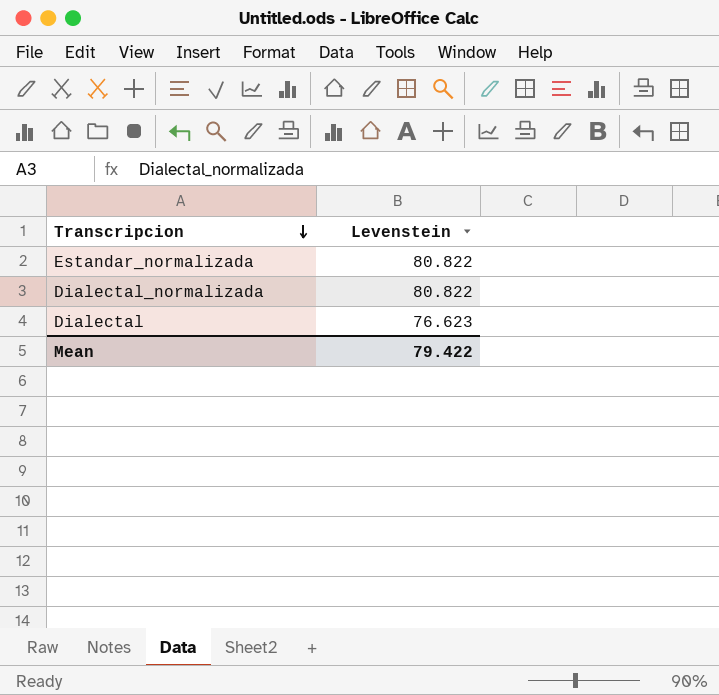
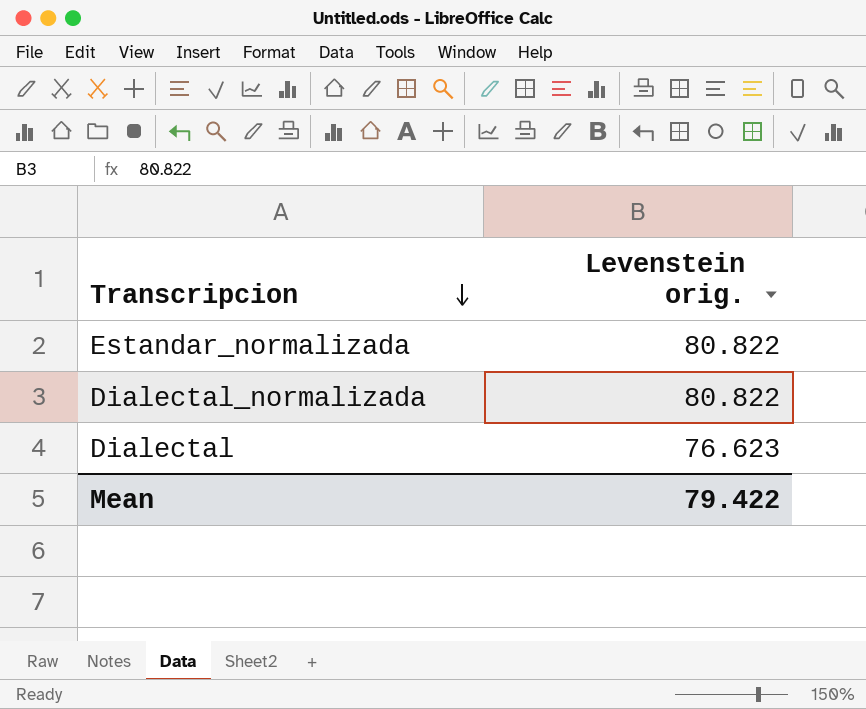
column name: Levenstein -> Levenstein orig.

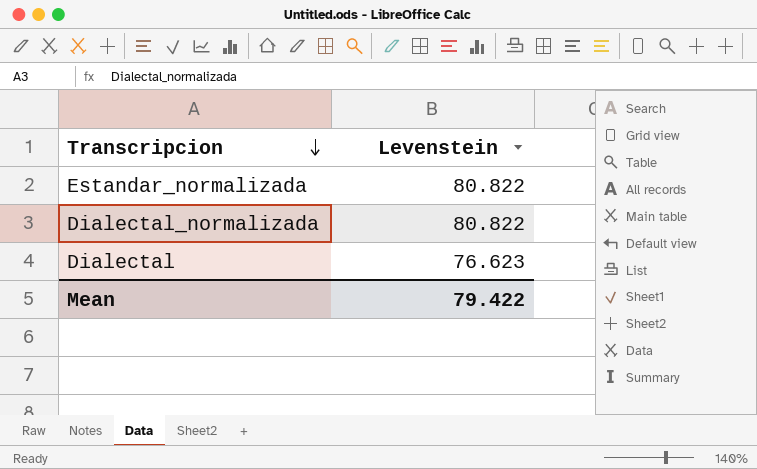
column name: Levenstein orig. -> Levenstein

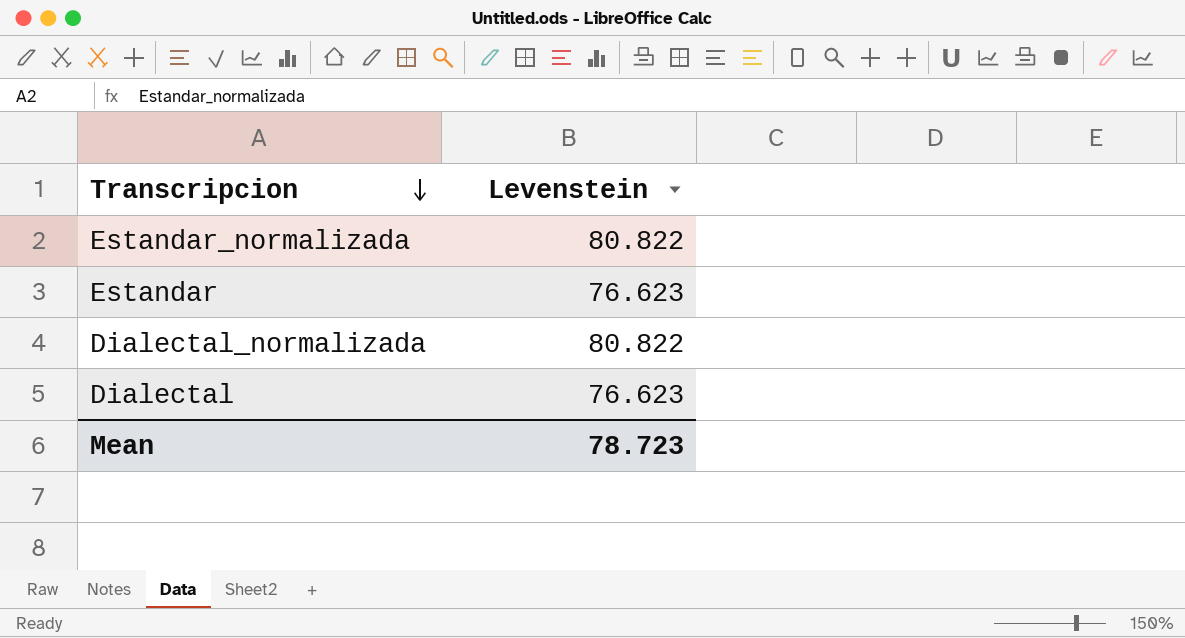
row Estandar: none -> 76.623
Mean | Levenstein: 79.422 -> 78.723

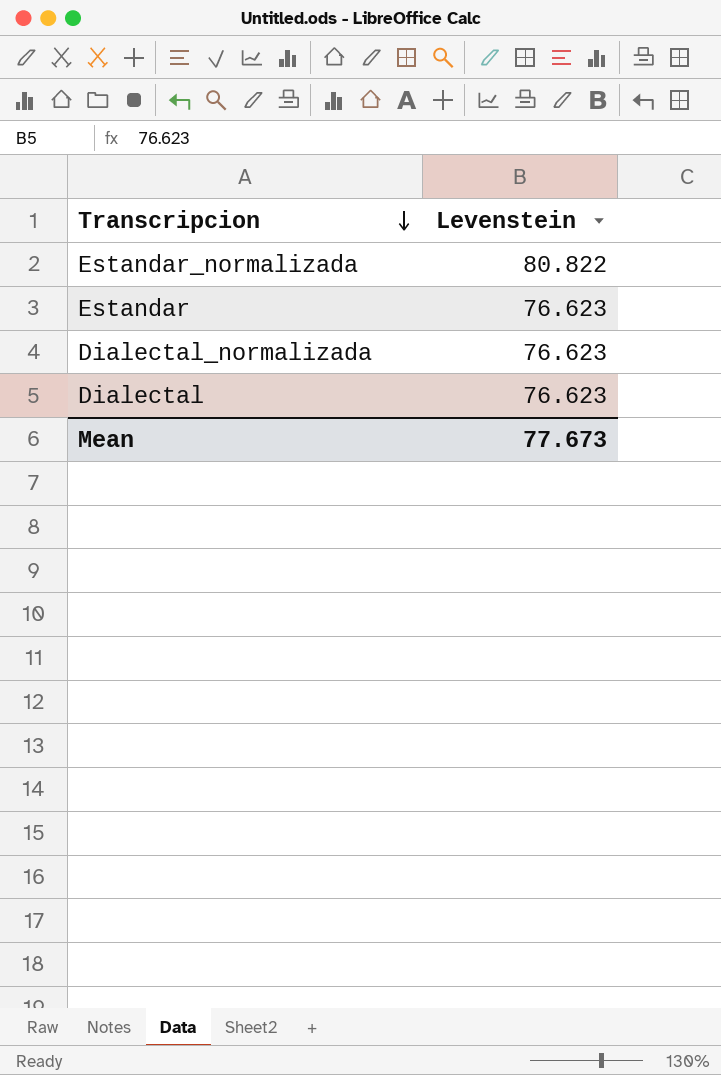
Dialectal_normalizada | Levenstein: 80.822 -> 76.623
Mean | Levenstein: 78.723 -> 77.673

